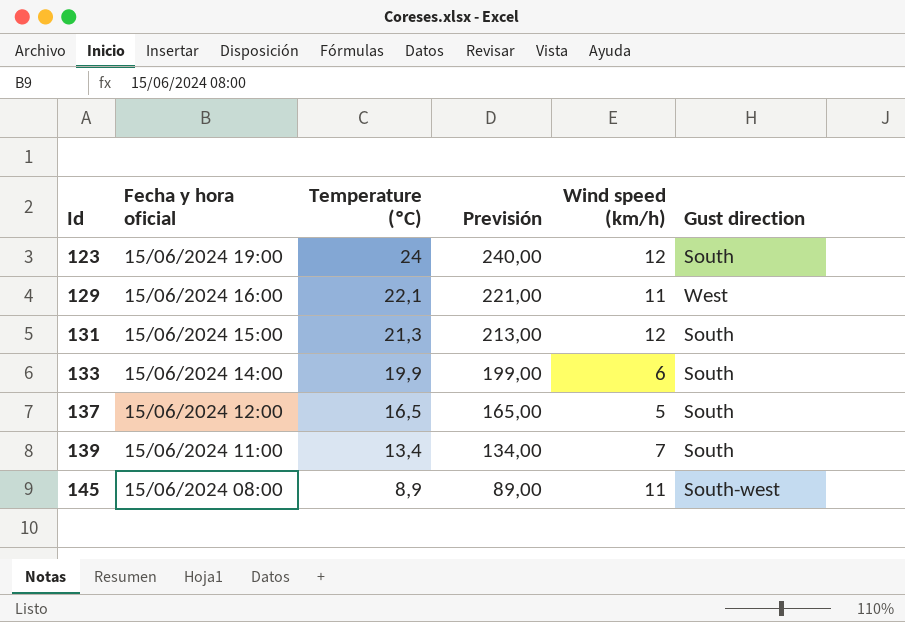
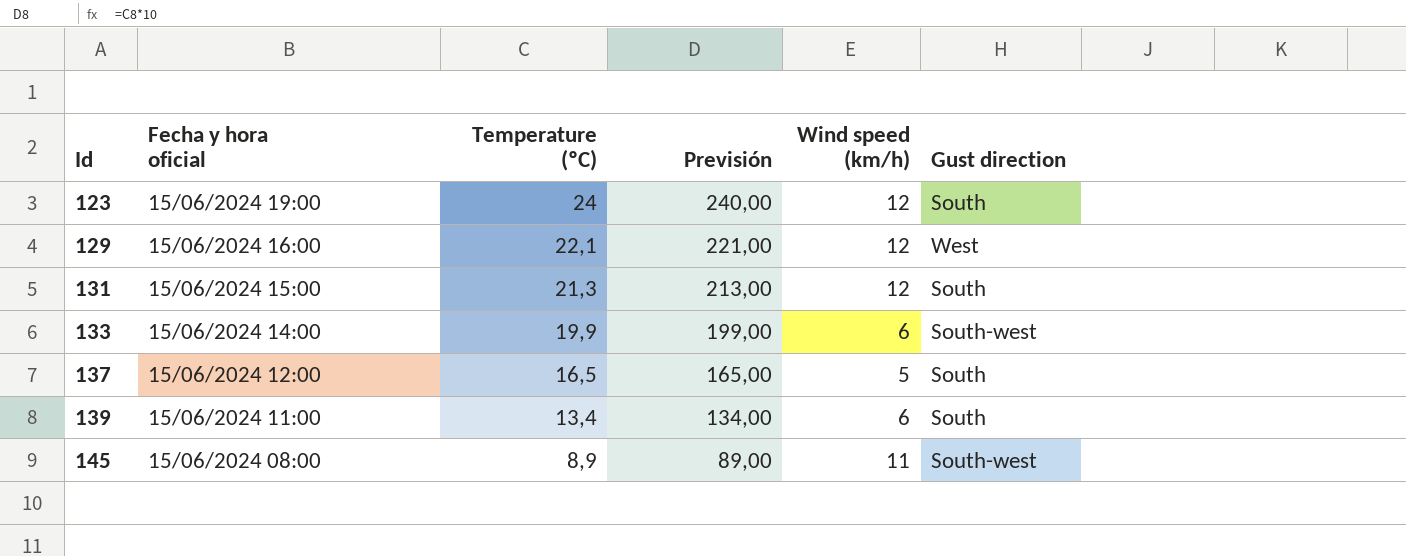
129 | Wind speed (km/h): 11 -> 12
133 | Gust direction: South -> South-west
139 | Wind speed (km/h): 7 -> 6

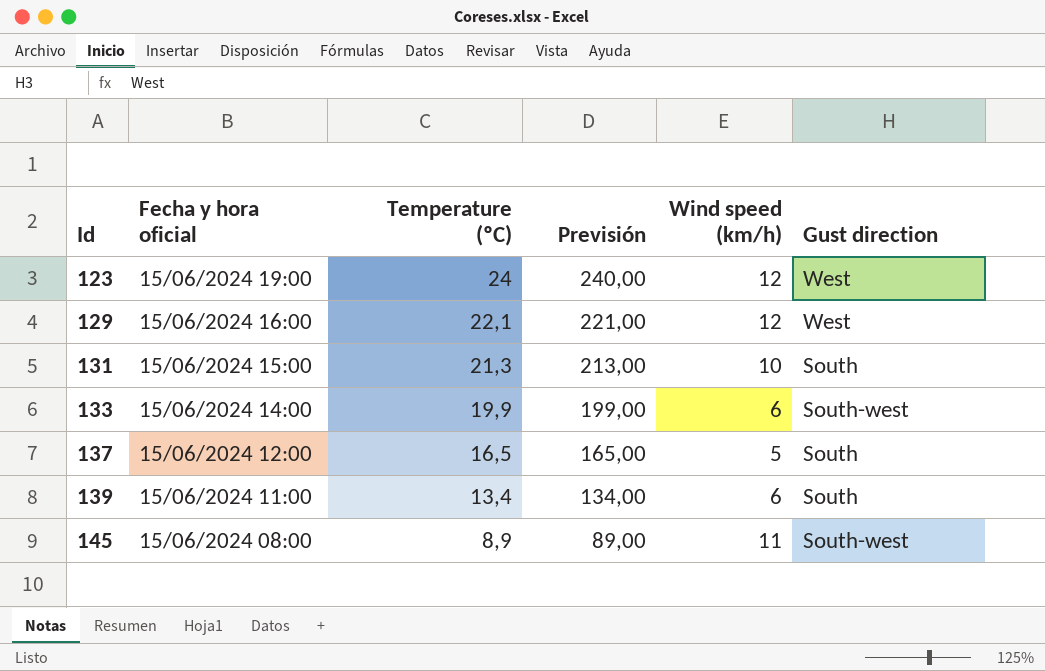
123 | Gust direction: South -> West
131 | Wind speed (km/h): 12 -> 10

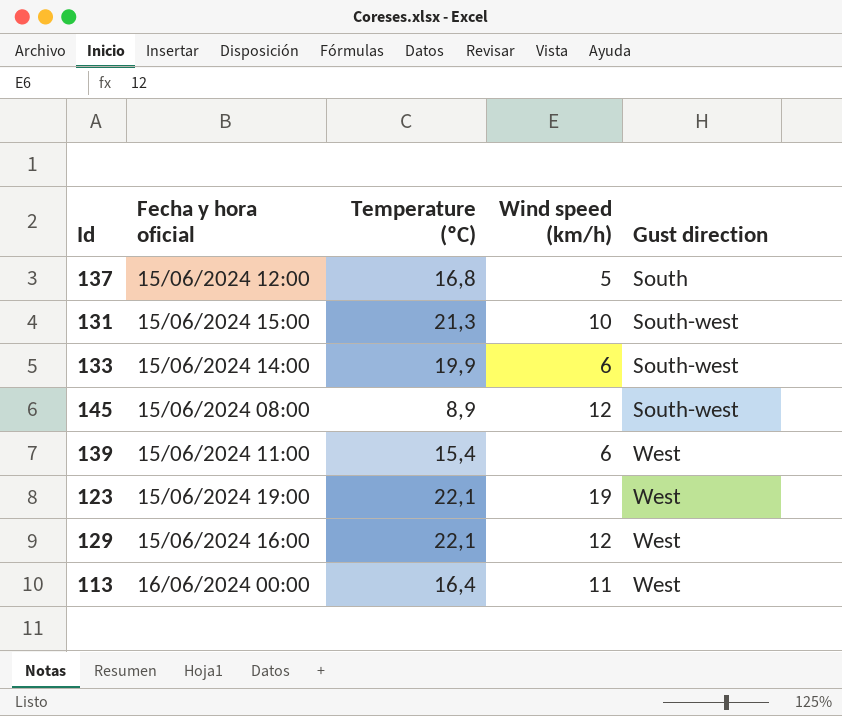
row order: Id ascending -> Gust direction ascending
column Previsión | formula: [Temperature (ºC)] * 10 -> none
137 | Temperature (ºC): 16,5 -> 16,8
131 | Gust direction: South -> South-west
145 | Wind speed (km/h): 11 -> 12
139 | Temperature (ºC): 13,4 -> 15,4
139 | Gust direction: South -> West
123 | Temperature (ºC): 24 -> 22,1
123 | Wind speed (km/h): 12 -> 19
row 113: none -> 16/06/2024 00:00 | 16,4 | 11 | West

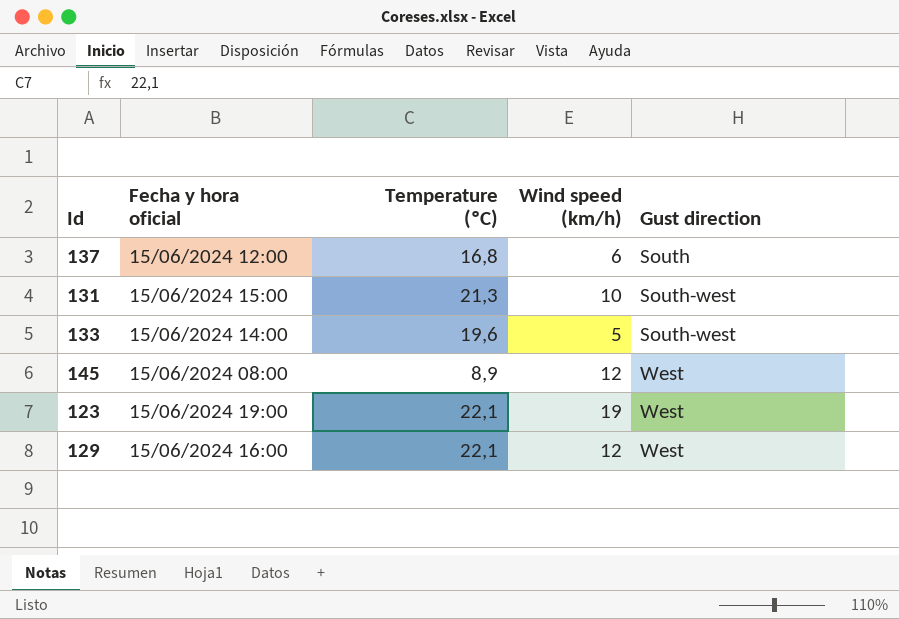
row 139: 15/06/2024 11:00 | 15,4 | 6 | West -> none
row 113: 16/06/2024 00:00 | 16,4 | 11 | West -> none
137 | Wind speed (km/h): 5 -> 6
133 | Temperature (ºC): 19,9 -> 19,6
133 | Wind speed (km/h): 6 -> 5
145 | Gust direction: South-west -> West

